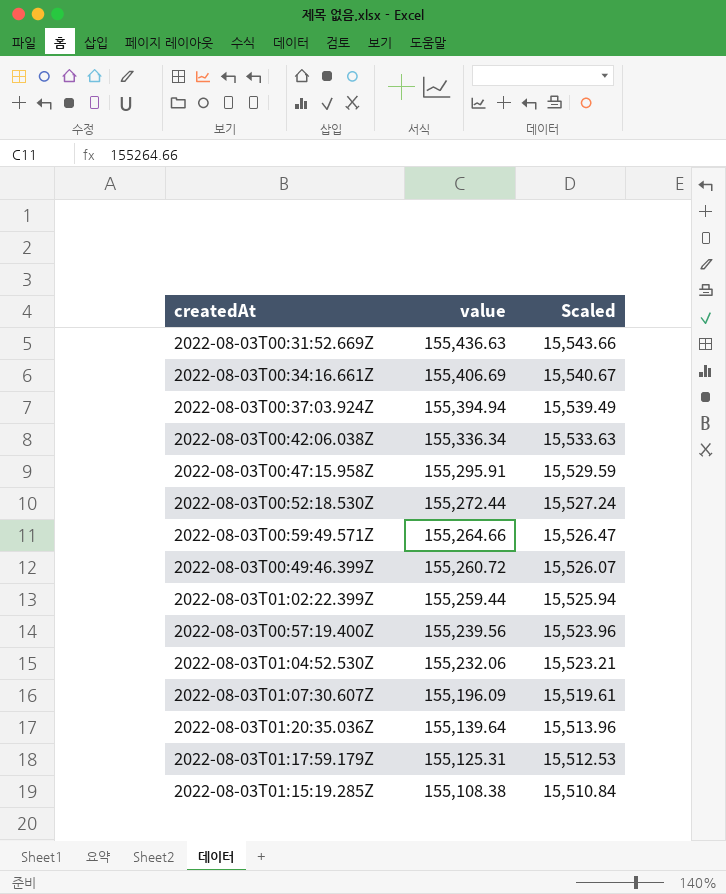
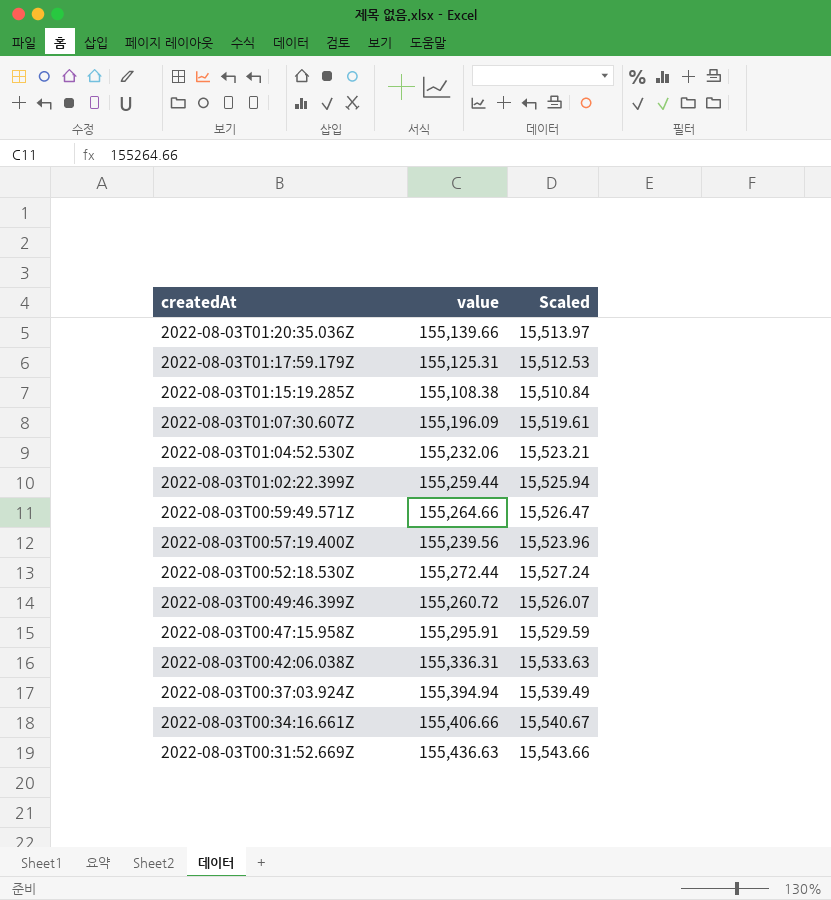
row order: value descending -> createdAt descending
2022-08-03T01:20:35.036Z | value: 155,139.64 -> 155,139.66
2022-08-03T01:20:35.036Z | Scaled: 15,513.96 -> 15,513.97
2022-08-03T00:42:06.038Z | value: 155,336.34 -> 155,336.31
2022-08-03T00:34:16.661Z | value: 155,406.69 -> 155,406.66

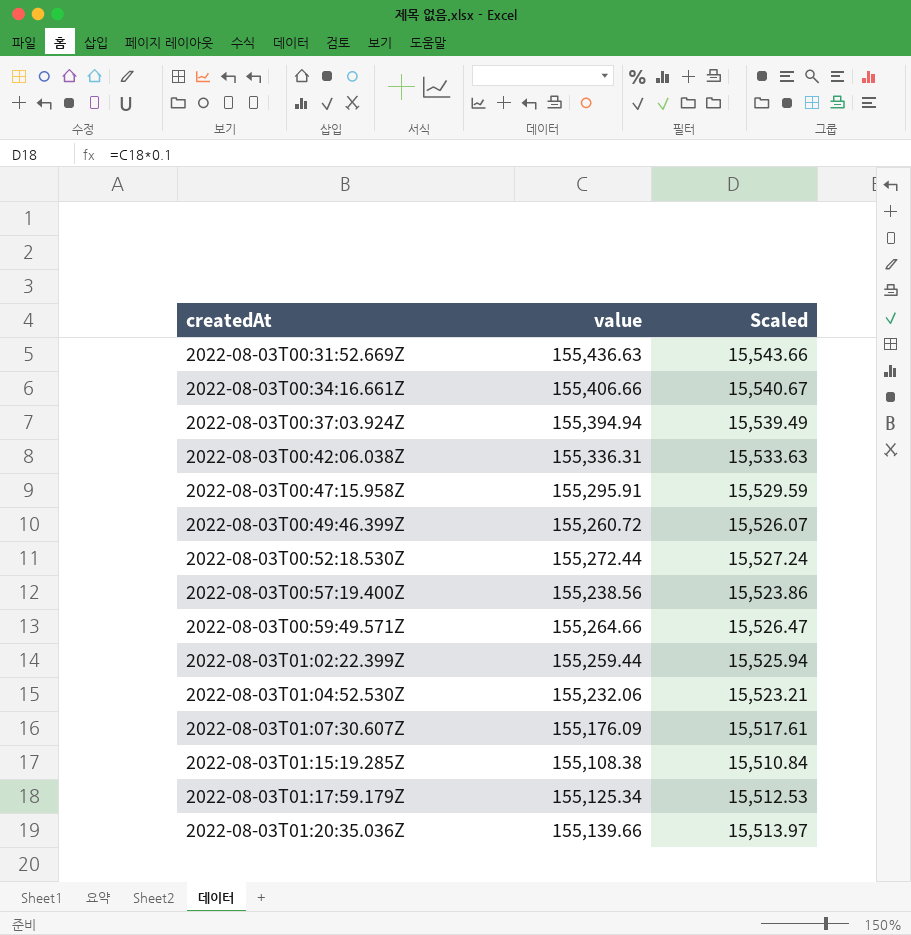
row order: createdAt descending -> createdAt ascending
2022-08-03T00:57:19.400Z | value: 155,239.56 -> 155,238.56
2022-08-03T00:57:19.400Z | Scaled: 15,523.96 -> 15,523.86
2022-08-03T01:07:30.607Z | value: 155,196.09 -> 155,176.09
2022-08-03T01:07:30.607Z | Scaled: 15,519.61 -> 15,517.61
2022-08-03T01:17:59.179Z | value: 155,125.31 -> 155,125.34

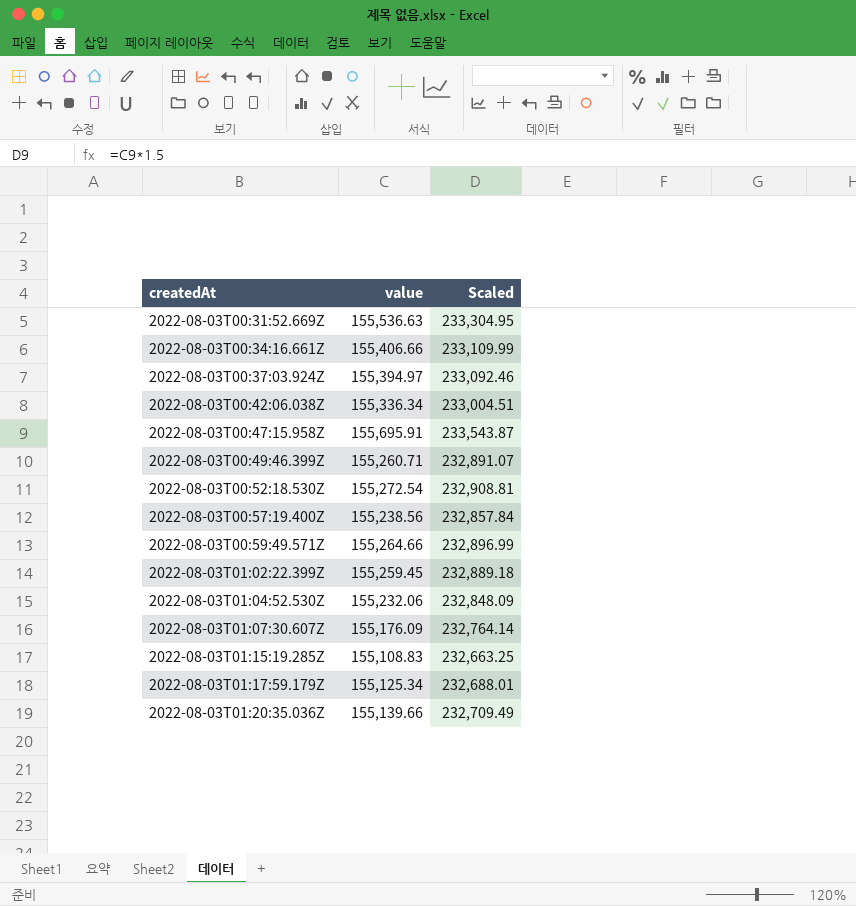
column Scaled | formula: [value] * 0.1 -> [value] * 1.5
2022-08-03T00:31:52.669Z | value: 155,436.63 -> 155,536.63
2022-08-03T00:37:03.924Z | value: 155,394.94 -> 155,394.97
2022-08-03T00:42:06.038Z | value: 155,336.31 -> 155,336.34
2022-08-03T00:47:15.958Z | value: 155,295.91 -> 155,695.91
2022-08-03T00:49:46.399Z | value: 155,260.72 -> 155,260.71
2022-08-03T00:52:18.530Z | value: 155,272.44 -> 155,272.54
2022-08-03T01:02:22.399Z | value: 155,259.44 -> 155,259.45
2022-08-03T01:15:19.285Z | value: 155,108.38 -> 155,108.83

